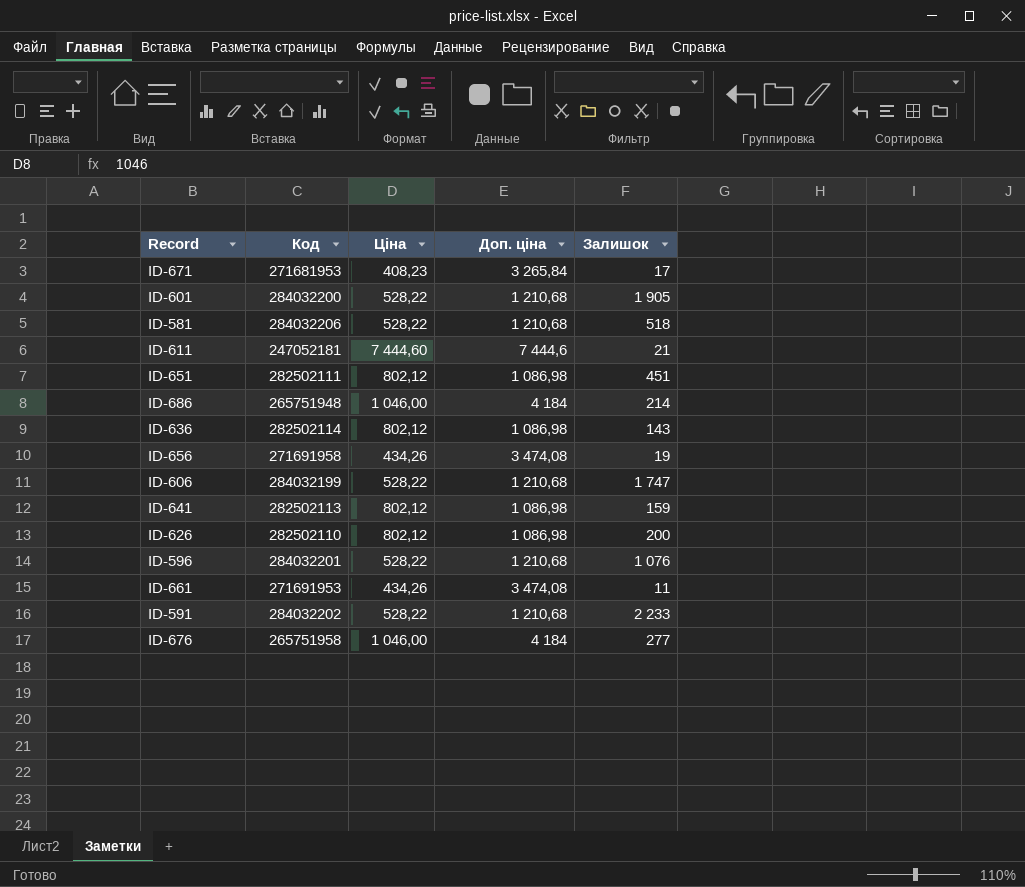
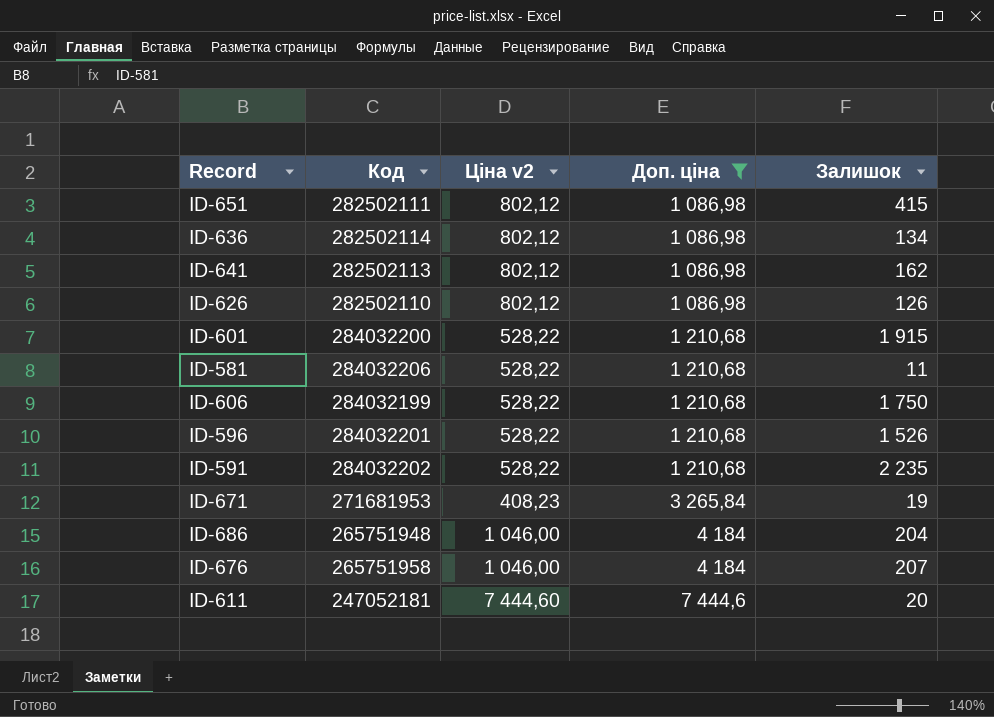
filter: none -> Доп. ціна != 3 474,08
row order: none -> Доп. ціна ascending
column name: Ціна -> Ціна v2
ID-651 | Залишок: 451 -> 415
ID-636 | Залишок: 143 -> 134
ID-641 | Залишок: 159 -> 162
ID-626 | Залишок: 200 -> 126
ID-601 | Залишок: 1 905 -> 1 915
ID-581 | Залишок: 518 -> 11
ID-606 | Залишок: 1 747 -> 1 750
ID-596 | Залишок: 1 076 -> 1 526
ID-591 | Залишок: 2 233 -> 2 235
ID-671 | Залишок: 17 -> 19
ID-686 | Залишок: 214 -> 204
ID-676 | Залишок: 277 -> 207
ID-611 | Залишок: 21 -> 20

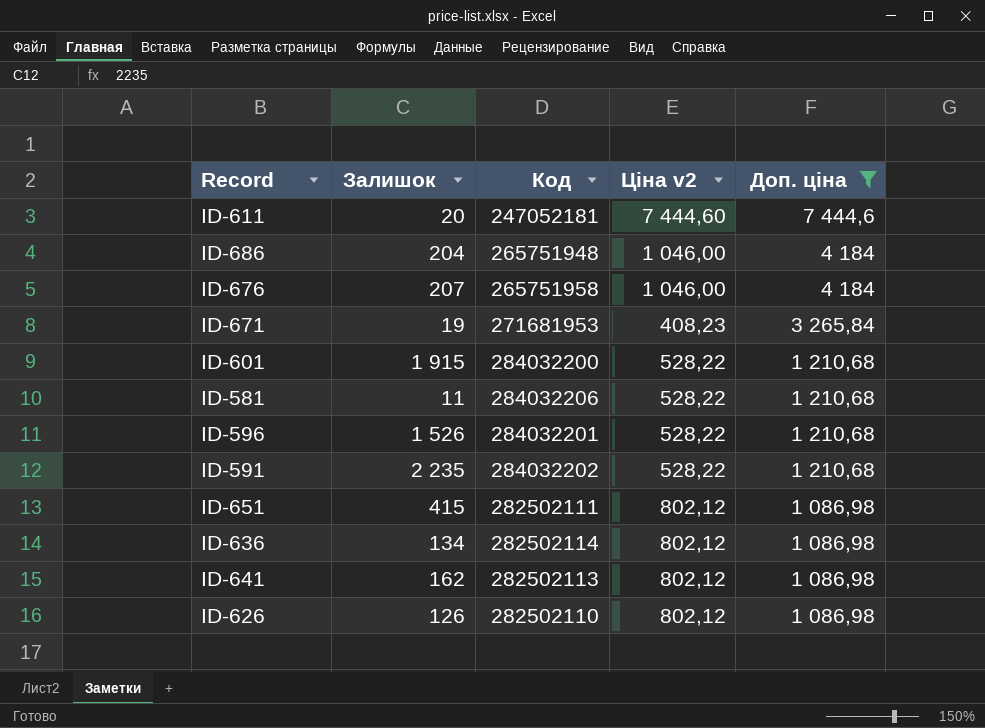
row order: Доп. ціна ascending -> Доп. ціна descending
column Залишок | position: 5 -> 2
row ID-606: 284032199 | 528,22 | 1 210,68 | 1 750 -> none

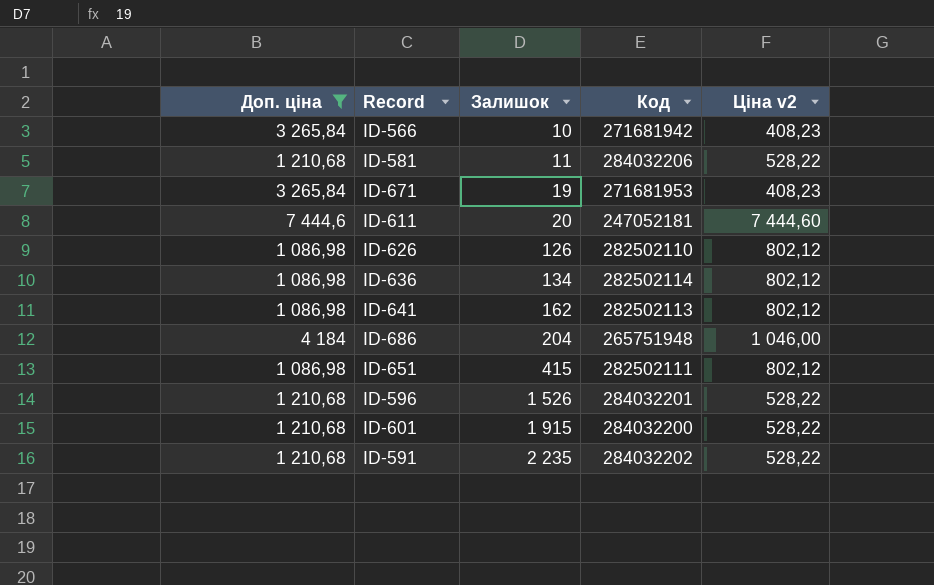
row order: Доп. ціна descending -> Залишок ascending
column Доп. ціна | position: 5 -> 1
row ID-676: 207 | 265751958 | 1 046,00 | 4 184 -> none
row ID-566: none -> 3 265,84 | 10 | 271681942 | 408,23

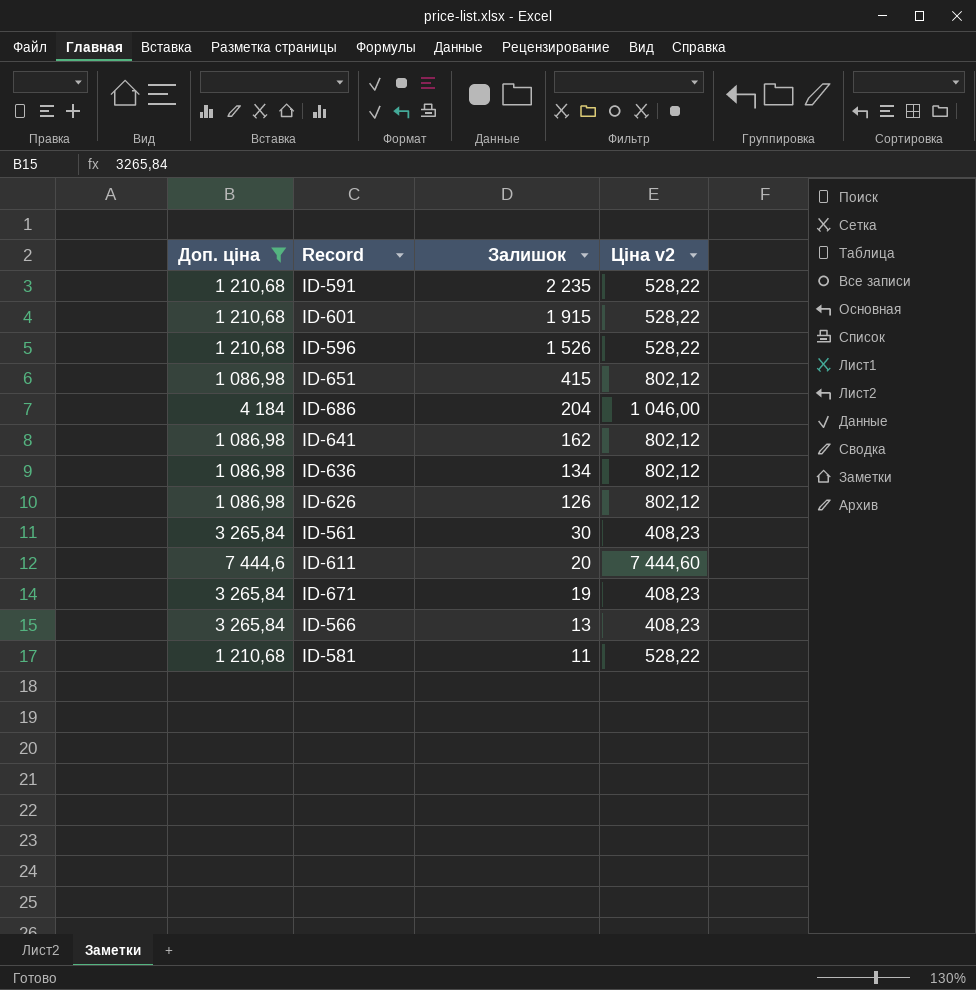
row order: Залишок ascending -> Залишок descending
column Код | position: 4 -> none
row ID-561: none -> 3 265,84 | 30 | 408,23
ID-566 | Залишок: 10 -> 13

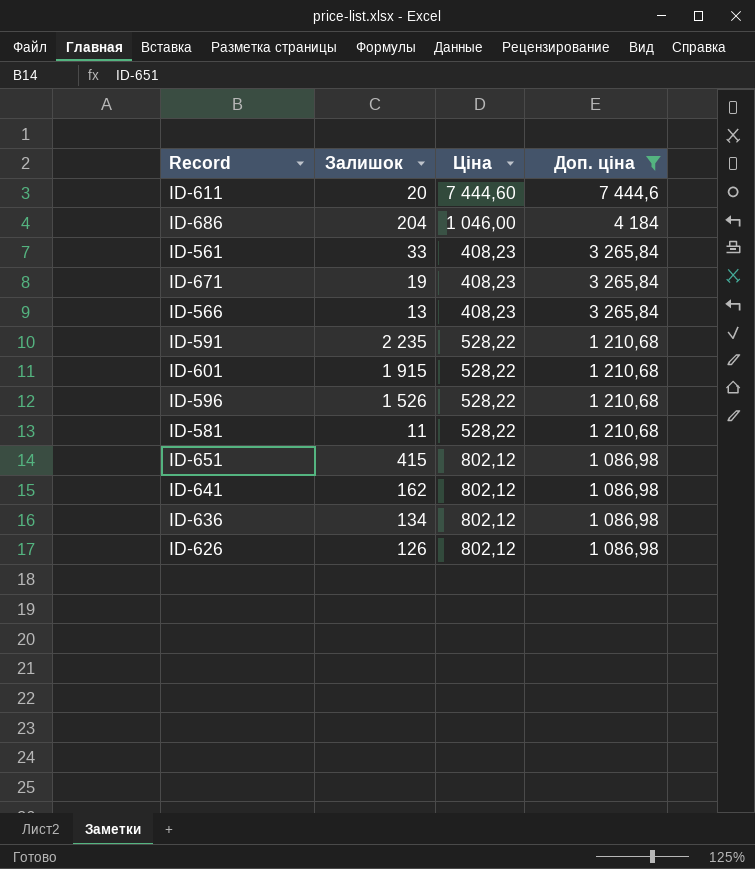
row order: Залишок descending -> Доп. ціна descending
column name: Ціна v2 -> Ціна
column Доп. ціна | position: 1 -> 4
ID-561 | Залишок: 30 -> 33

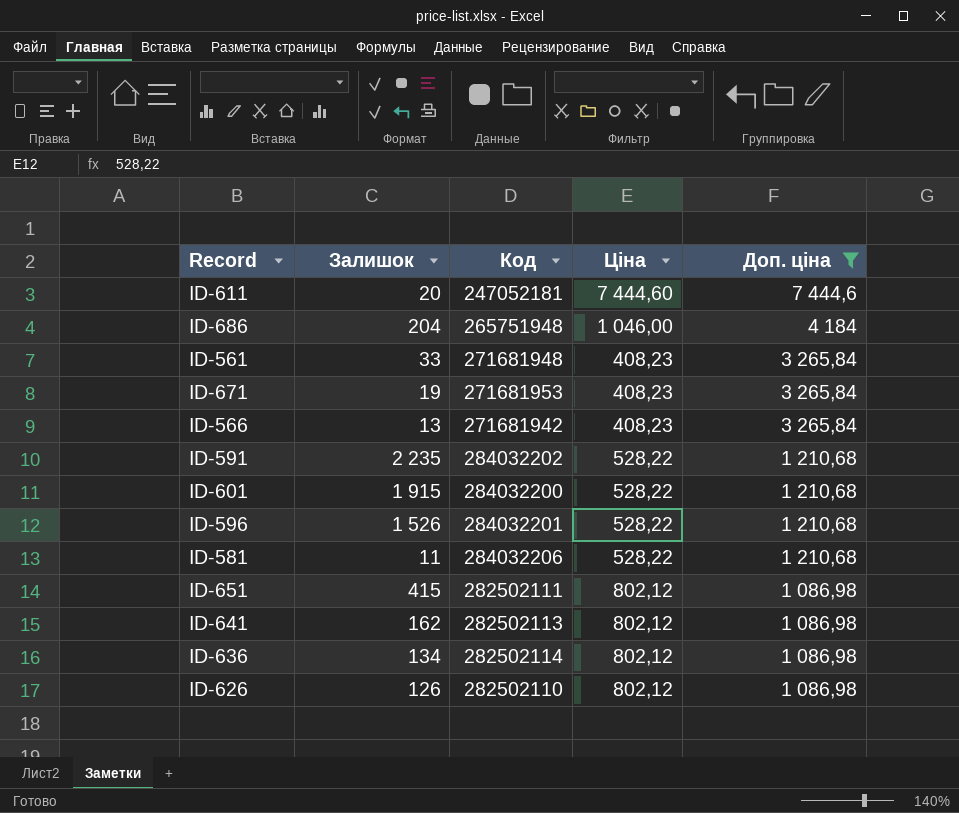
column Код | position: none -> 3

